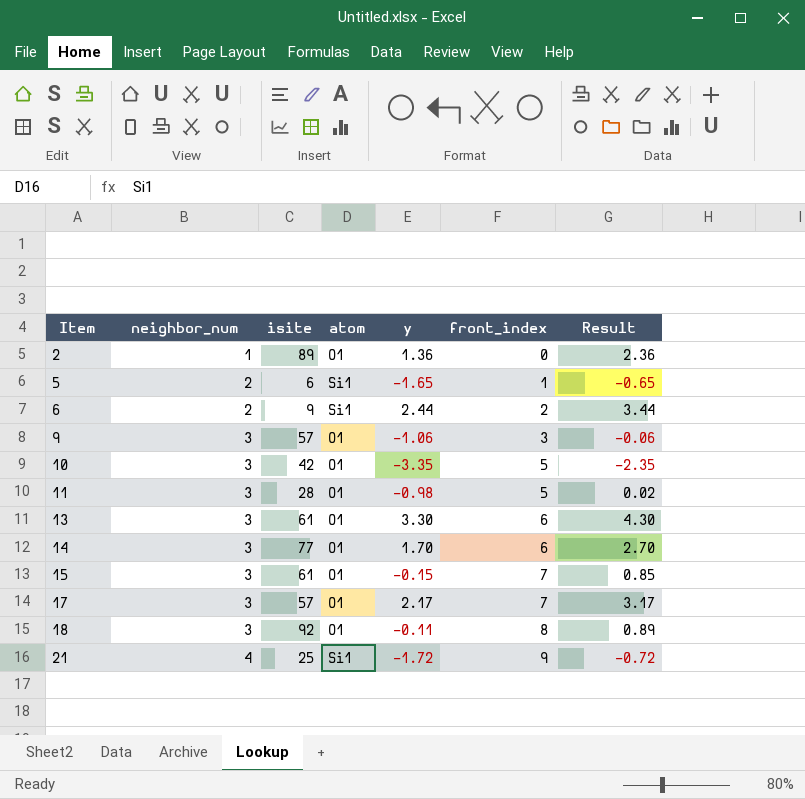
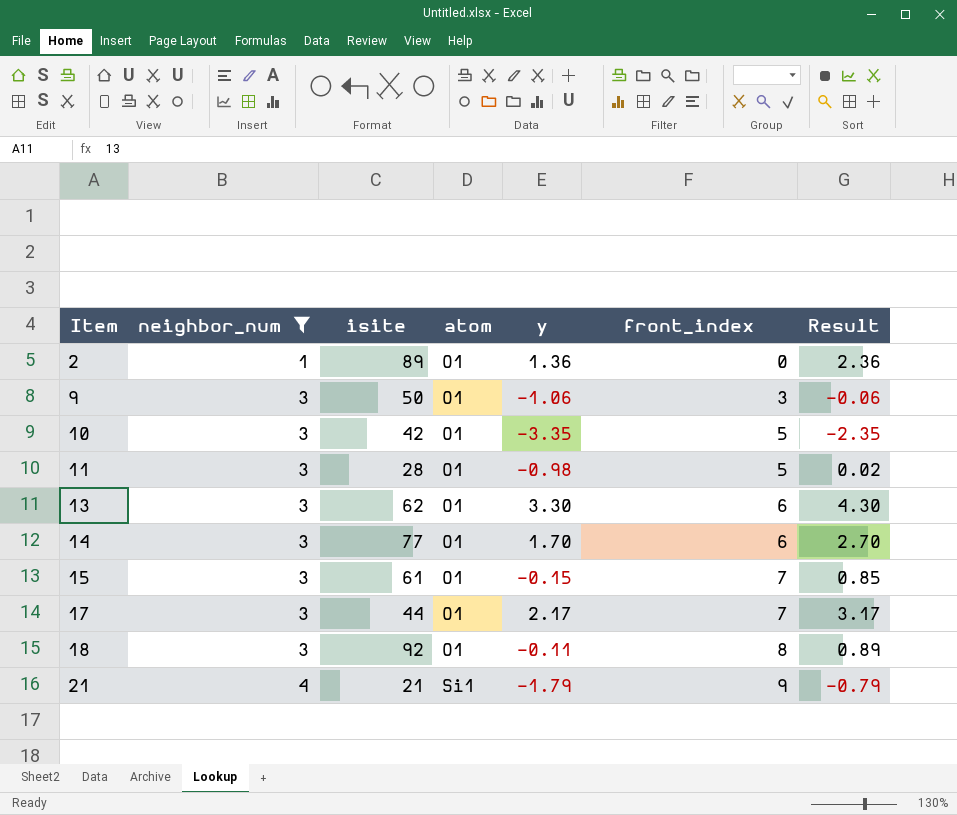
filter: none -> neighbor_num != 2
9 | isite: 57 -> 50
13 | isite: 61 -> 62
17 | isite: 57 -> 44
21 | isite: 25 -> 21
21 | y: -1.72 -> -1.79
21 | Result: -0.72 -> -0.79

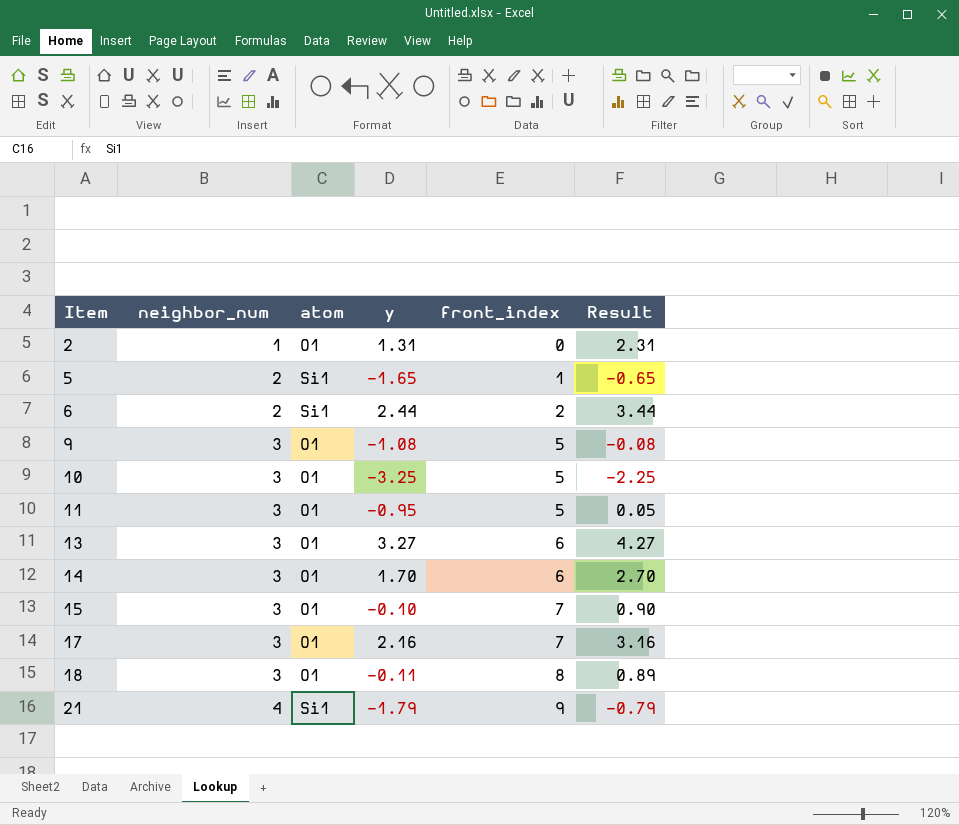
filter: neighbor_num != 2 -> none
column isite | position: 3 -> none
2 | y: 1.36 -> 1.31
2 | Result: 2.36 -> 2.31
9 | y: -1.06 -> -1.08
9 | front_index: 3 -> 5
9 | Result: -0.06 -> -0.08
10 | y: -3.35 -> -3.25
10 | Result: -2.35 -> -2.25
11 | y: -0.98 -> -0.95
11 | Result: 0.02 -> 0.05
13 | y: 3.30 -> 3.27
13 | Result: 4.30 -> 4.27
15 | y: -0.15 -> -0.10
15 | Result: 0.85 -> 0.90
17 | y: 2.17 -> 2.16
17 | Result: 3.17 -> 3.16

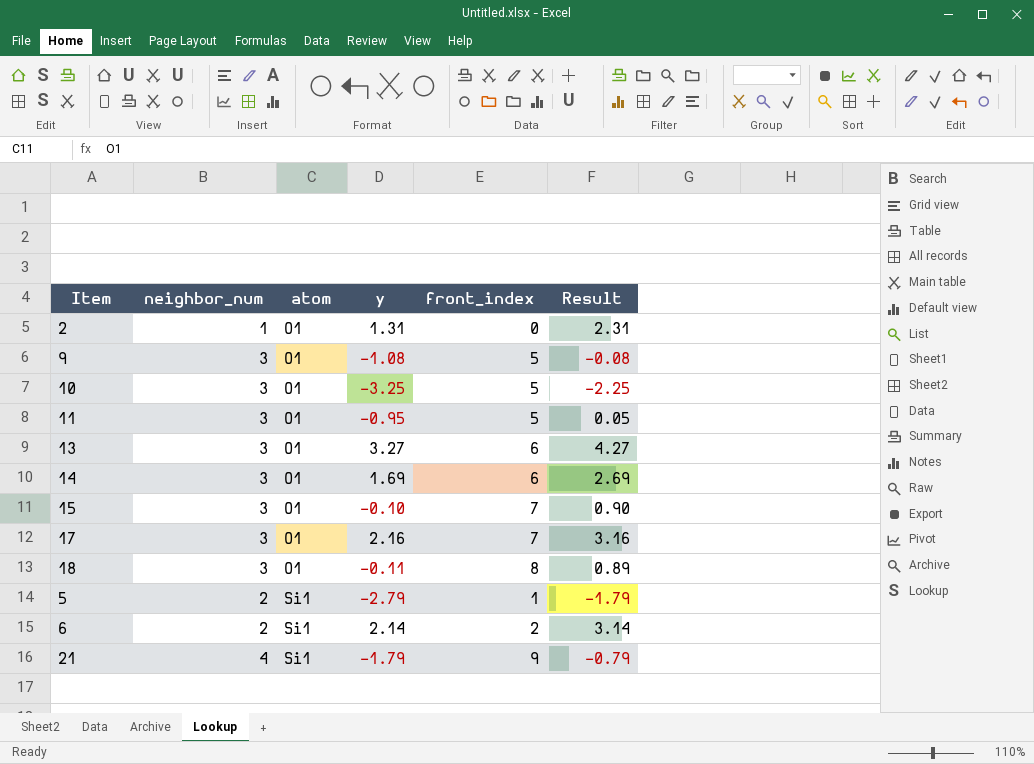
row order: Item ascending -> atom ascending
14 | y: 1.70 -> 1.69
14 | Result: 2.70 -> 2.69
5 | y: -1.65 -> -2.79
5 | Result: -0.65 -> -1.79
6 | y: 2.44 -> 2.14
6 | Result: 3.44 -> 3.14

